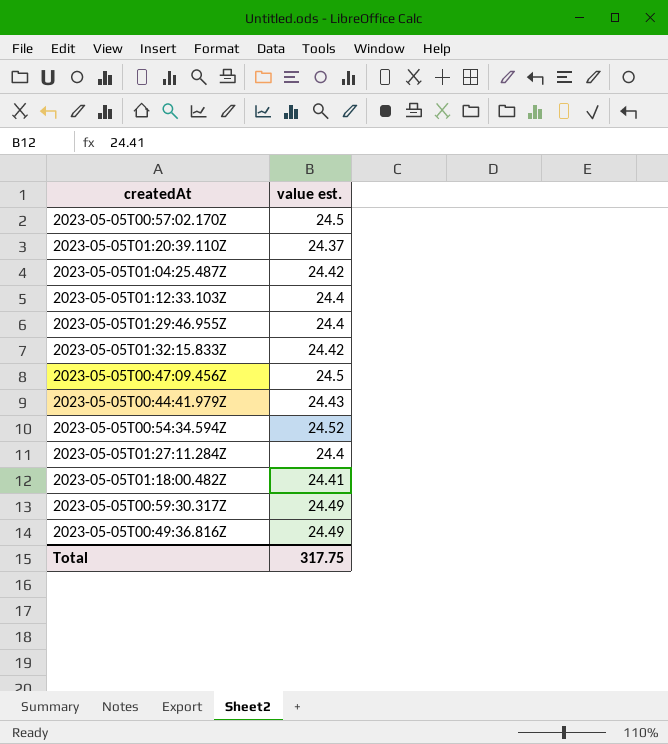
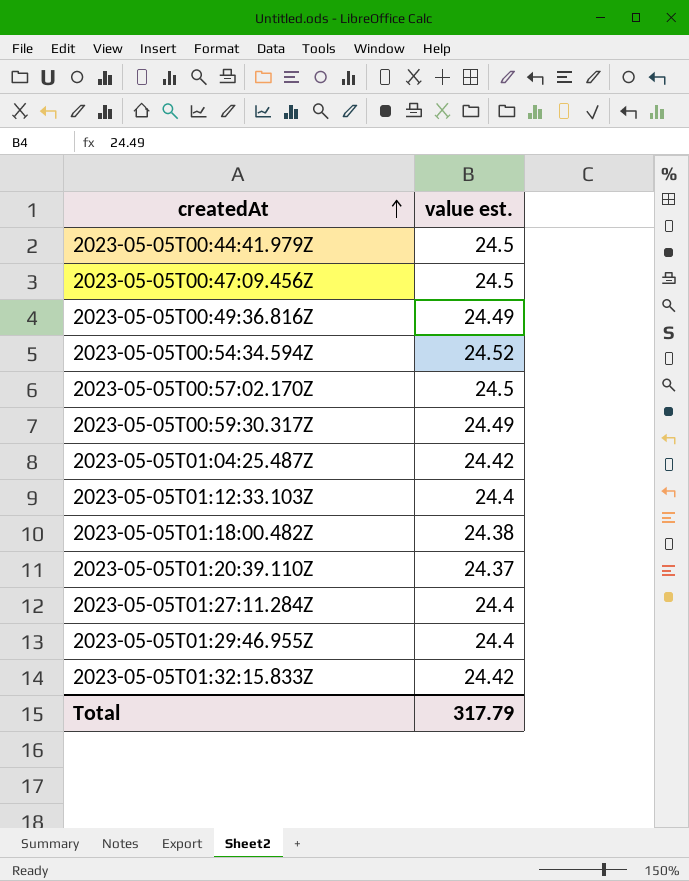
row order: none -> createdAt ascending
2023-05-05T00:44:41.979Z | value est.: 24.43 -> 24.5
2023-05-05T01:18:00.482Z | value est.: 24.41 -> 24.38
Total | value est.: 317.75 -> 317.79

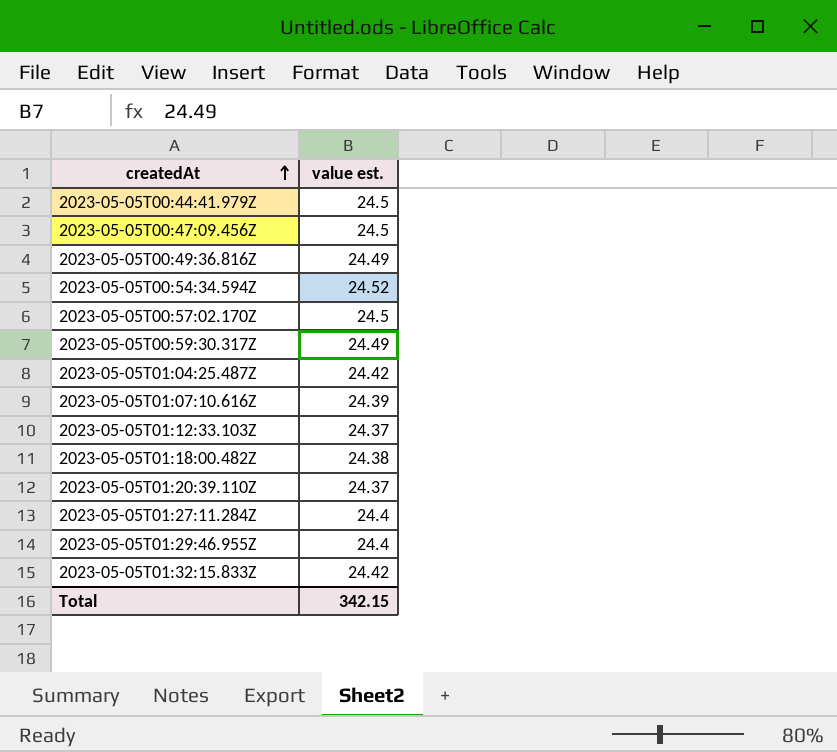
row 2023-05-05T01:07:10.616Z: none -> 24.39
2023-05-05T01:12:33.103Z | value est.: 24.4 -> 24.37
Total | value est.: 317.79 -> 342.15

